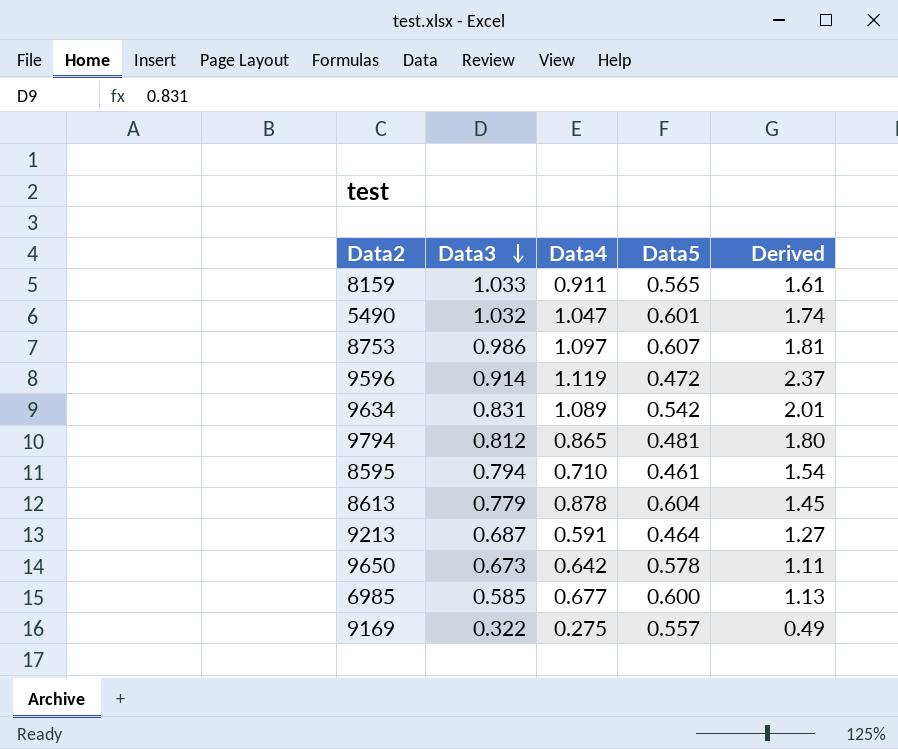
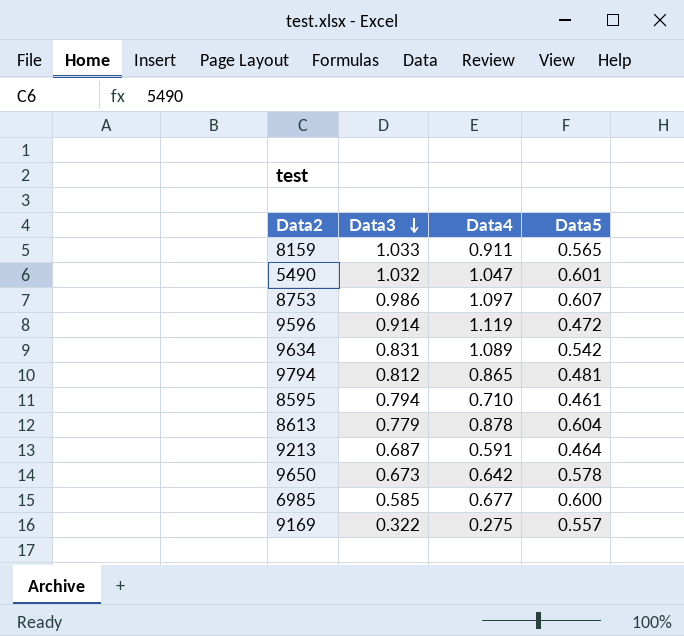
column Derived | formula: [Data4] / [Data5] -> none

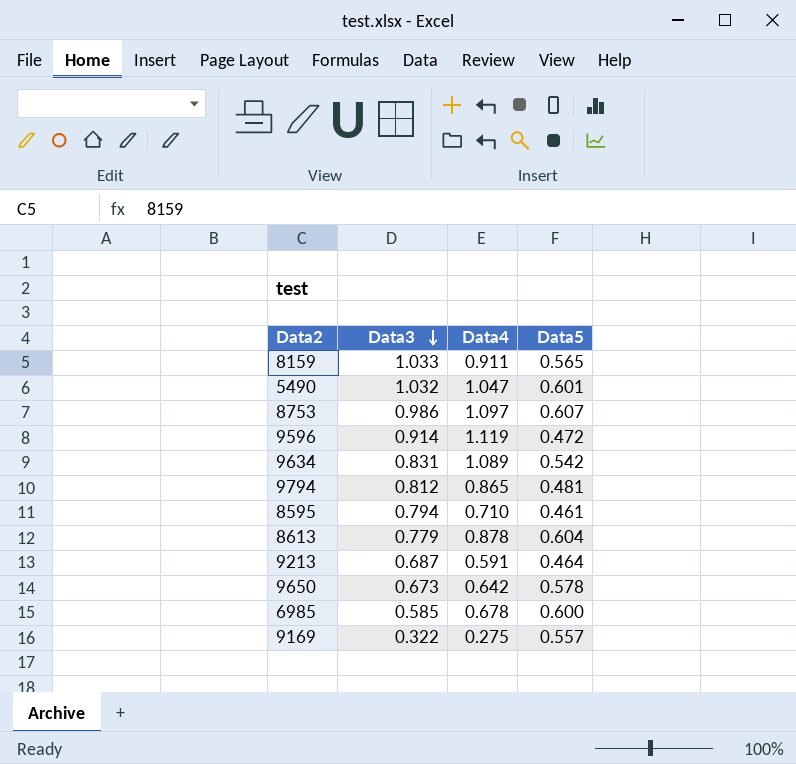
6985 | Data4: 0.677 -> 0.678

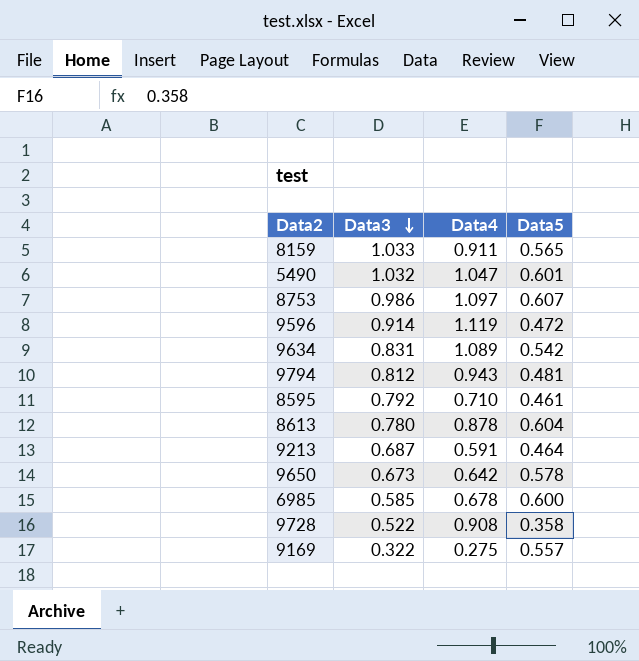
9794 | Data4: 0.865 -> 0.943
8595 | Data3: 0.794 -> 0.792
8613 | Data3: 0.779 -> 0.780
row 9728: none -> 0.522 | 0.908 | 0.358

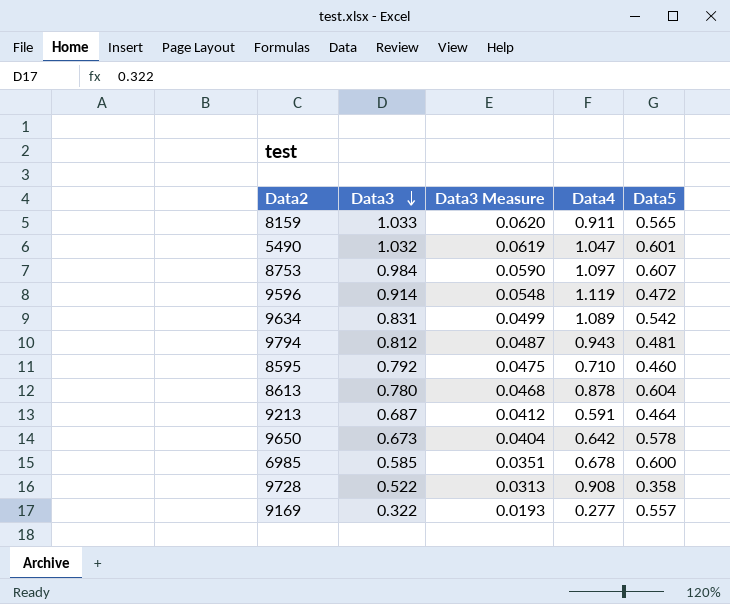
column Data3 Measure | formula: none -> [Data3] * 0.06
8753 | Data3: 0.986 -> 0.984
8595 | Data5: 0.461 -> 0.460
9169 | Data4: 0.275 -> 0.277

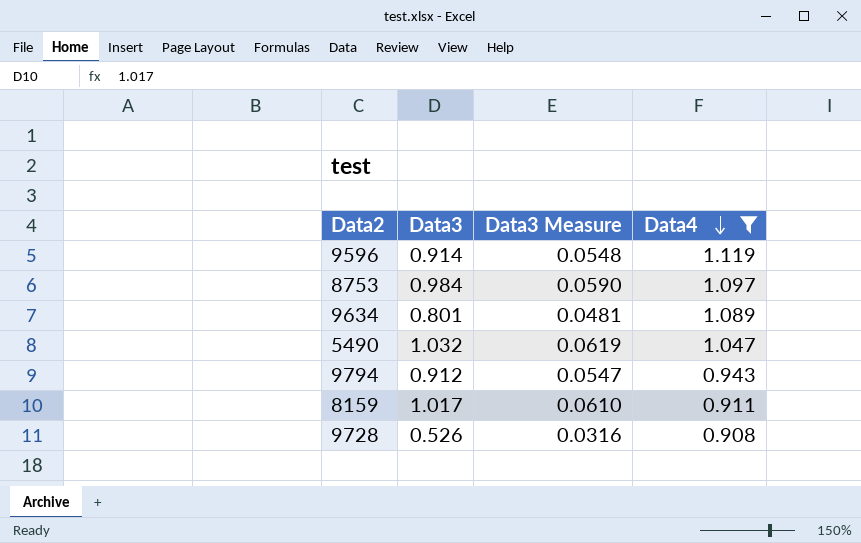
filter: none -> Data4 >= 0.908
row order: Data3 descending -> Data4 descending
column Data5 | position: 5 -> none
9634 | Data3: 0.831 -> 0.801
9634 | Data3 Measure: 0.0499 -> 0.0481
9794 | Data3: 0.812 -> 0.912
9794 | Data3 Measure: 0.0487 -> 0.0547
8159 | Data3: 1.033 -> 1.017
8159 | Data3 Measure: 0.0620 -> 0.0610
9728 | Data3: 0.522 -> 0.526
9728 | Data3 Measure: 0.0313 -> 0.0316

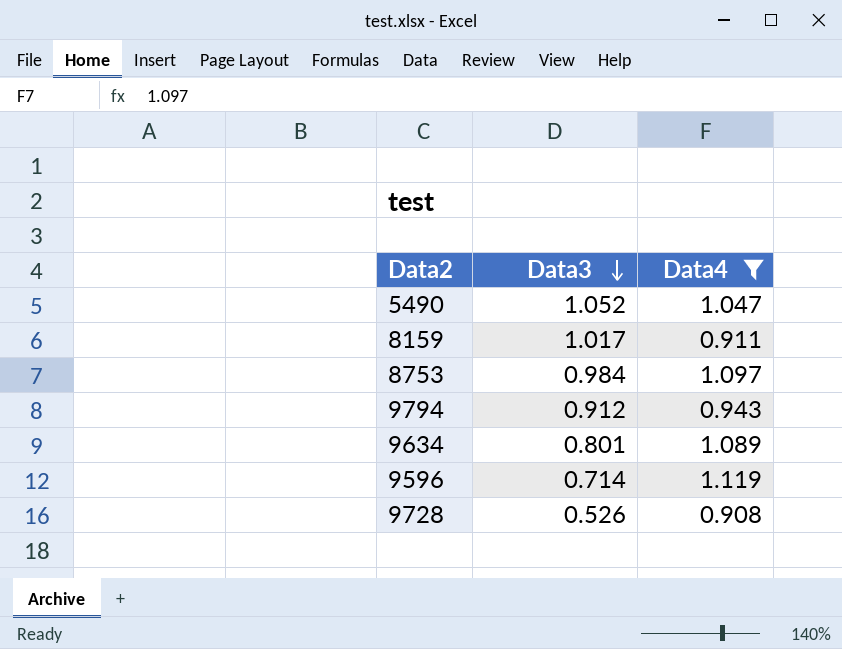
row order: Data4 descending -> Data3 descending
column Data3 Measure | formula: [Data3] * 0.06 -> none
5490 | Data3: 1.032 -> 1.052
9596 | Data3: 0.914 -> 0.714

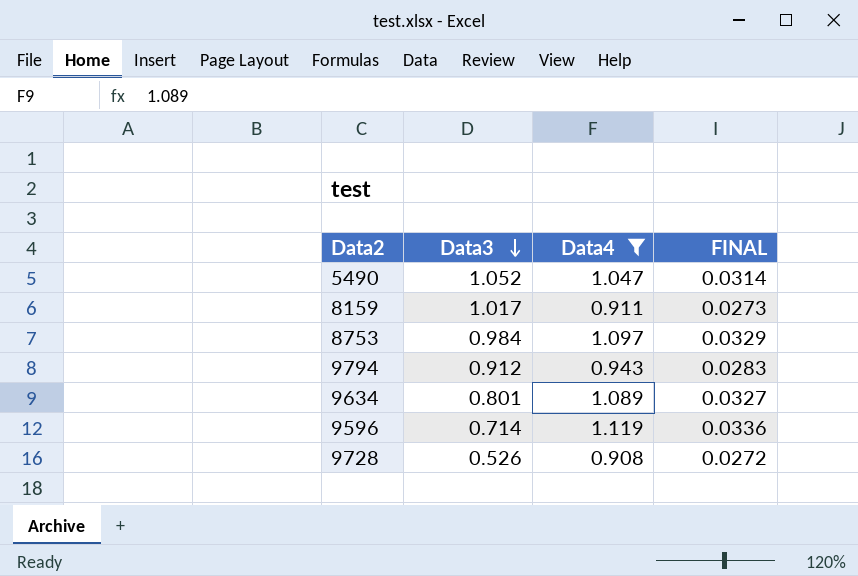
column FINAL | formula: none -> [Data4] * 0.03

